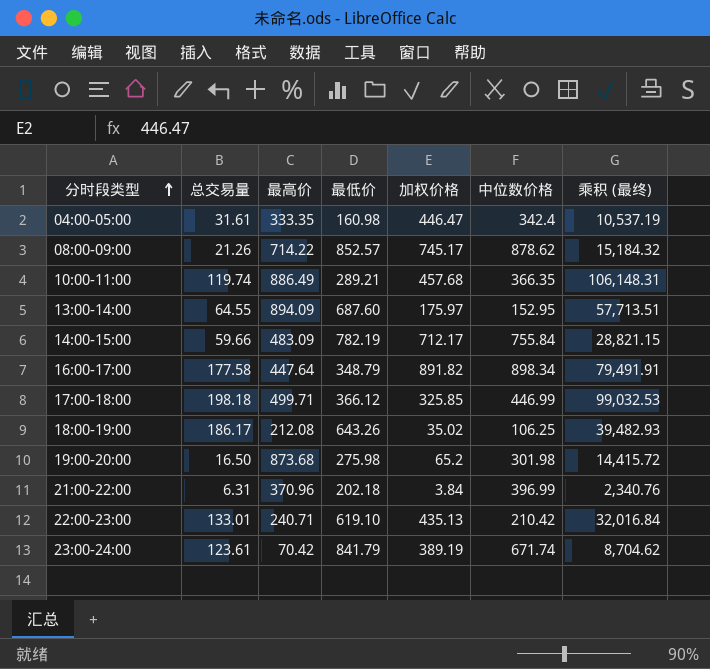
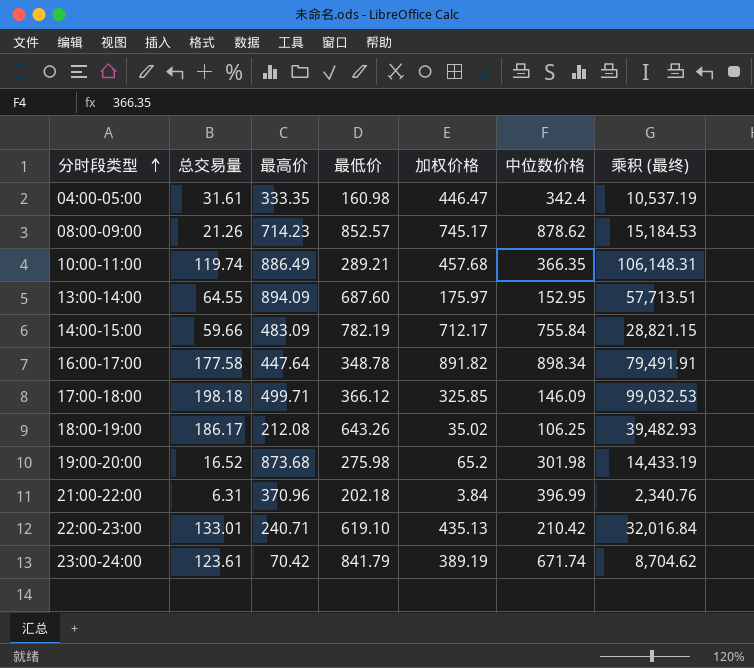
08:00-09:00 | 最高价: 714.22 -> 714.23
08:00-09:00 | 乘积 (最终): 15,184.32 -> 15,184.53
16:00-17:00 | 最低价: 348.79 -> 348.78
17:00-18:00 | 中位数价格: 446.99 -> 146.09
19:00-20:00 | 总交易量: 16.50 -> 16.52
19:00-20:00 | 乘积 (最终): 14,415.72 -> 14,433.19

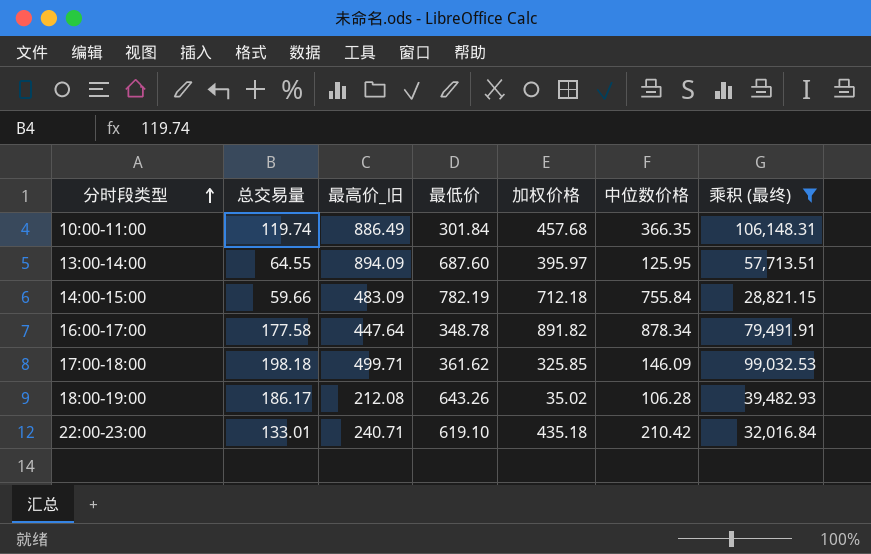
filter: none -> 乘积 (最终) >= 28,821.15
column name: 最高价 -> 最高价_旧
10:00-11:00 | 最低价: 289.21 -> 301.84
13:00-14:00 | 加权价格: 175.97 -> 395.97
13:00-14:00 | 中位数价格: 152.95 -> 125.95
14:00-15:00 | 加权价格: 712.17 -> 712.18
16:00-17:00 | 中位数价格: 898.34 -> 878.34
17:00-18:00 | 最低价: 366.12 -> 361.62
18:00-19:00 | 中位数价格: 106.25 -> 106.28
22:00-23:00 | 加权价格: 435.13 -> 435.18

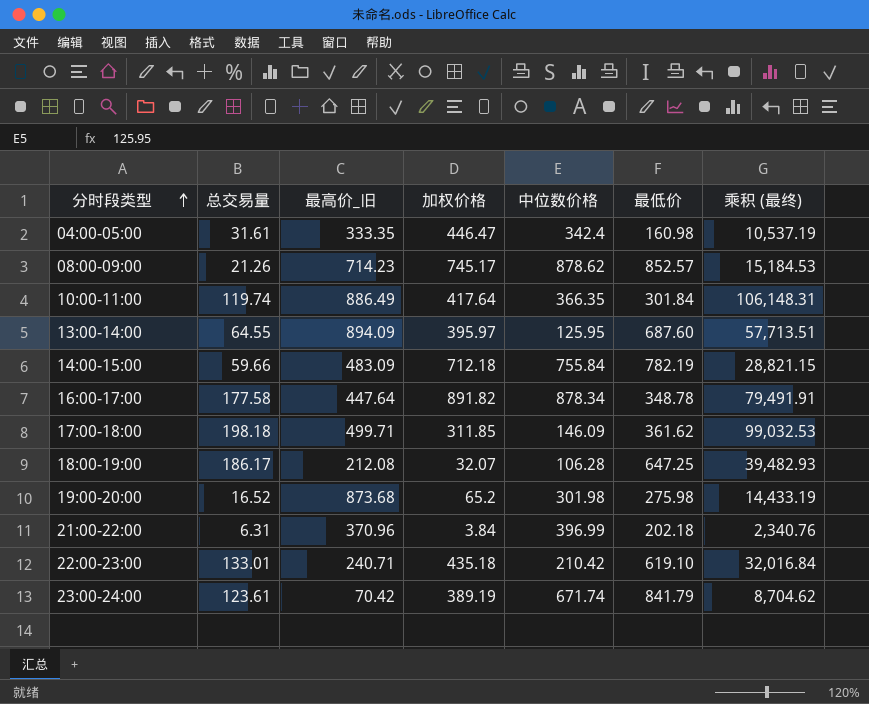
filter: 乘积 (最终) >= 28,821.15 -> none
column 最低价 | position: 4 -> 6
10:00-11:00 | 加权价格: 457.68 -> 417.64
17:00-18:00 | 加权价格: 325.85 -> 311.85
18:00-19:00 | 加权价格: 35.02 -> 32.07
18:00-19:00 | 最低价: 643.26 -> 647.25

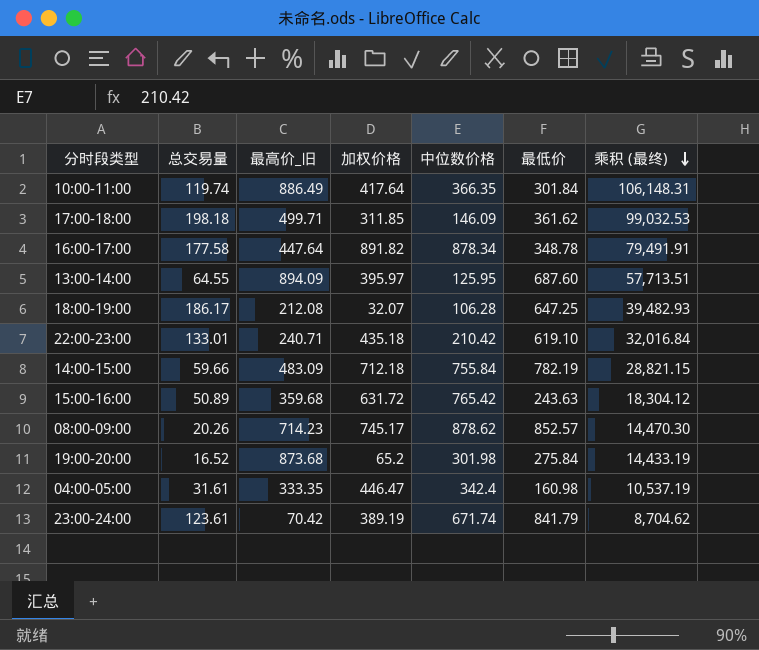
row order: 分时段类型 ascending -> 乘积 (最终) descending
row 21:00-22:00: 6.31 | 370.96 | 3.84 | 396.99 | 202.18 | 2,340.76 -> none
row 15:00-16:00: none -> 50.89 | 359.68 | 631.72 | 765.42 | 243.63 | 18,304.12
08:00-09:00 | 总交易量: 21.26 -> 20.26
08:00-09:00 | 乘积 (最终): 15,184.53 -> 14,470.30
19:00-20:00 | 最低价: 275.98 -> 275.84

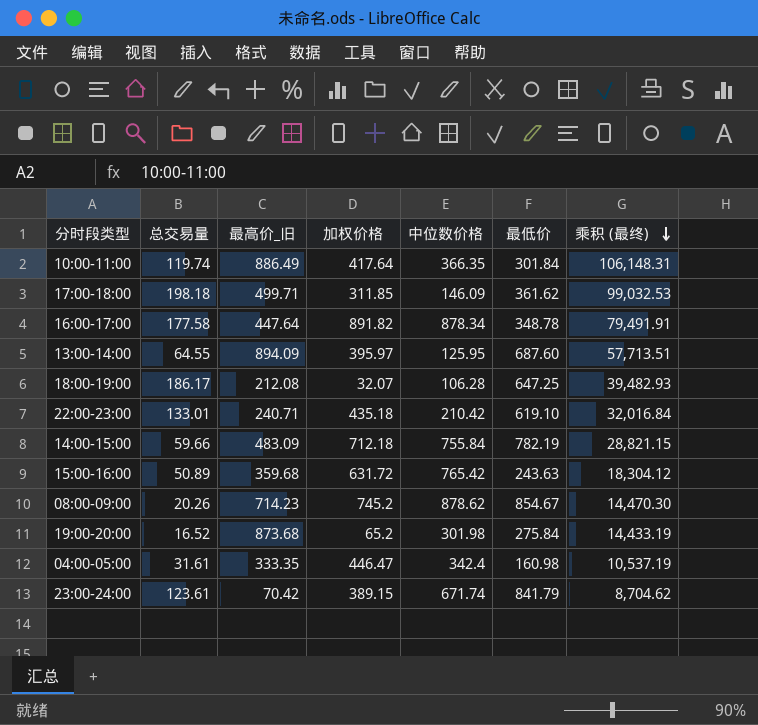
08:00-09:00 | 加权价格: 745.17 -> 745.2
08:00-09:00 | 最低价: 852.57 -> 854.67
23:00-24:00 | 加权价格: 389.19 -> 389.15

